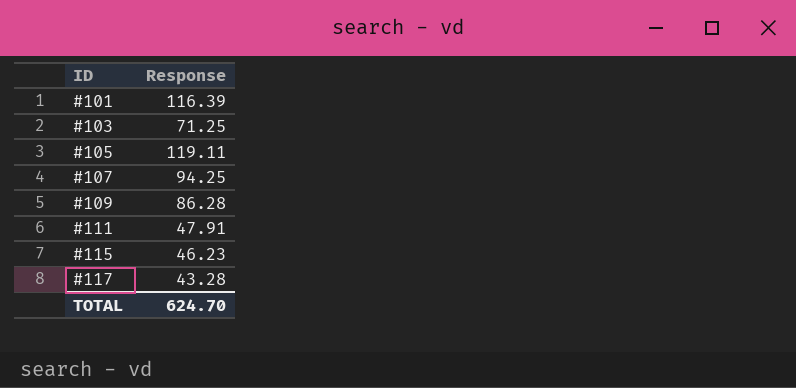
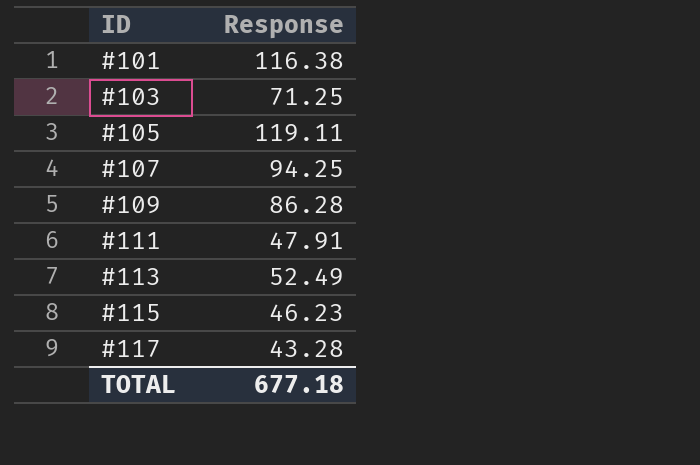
#101 | Response: 116.39 -> 116.38
row #113: none -> 52.49
TOTAL | Response: 624.70 -> 677.18

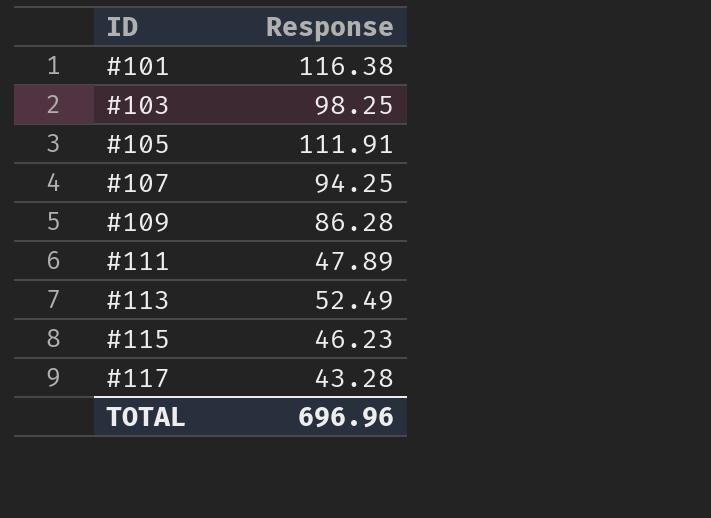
#103 | Response: 71.25 -> 98.25
#105 | Response: 119.11 -> 111.91
#111 | Response: 47.91 -> 47.89
TOTAL | Response: 677.18 -> 696.96

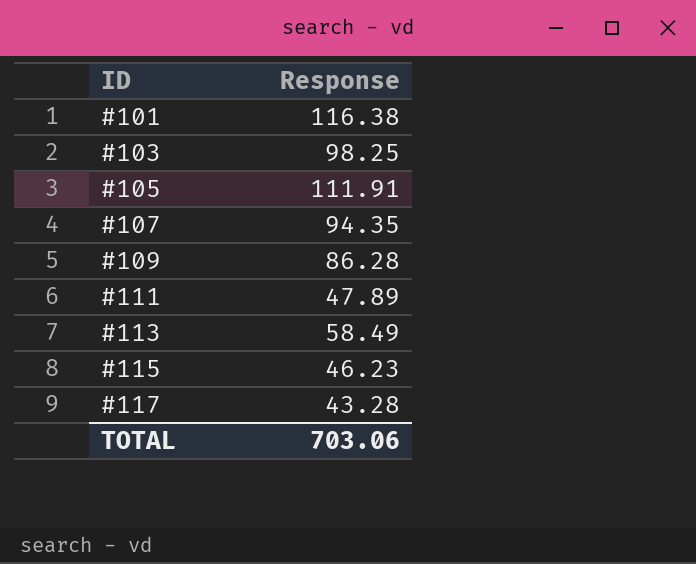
#107 | Response: 94.25 -> 94.35
#113 | Response: 52.49 -> 58.49
TOTAL | Response: 696.96 -> 703.06

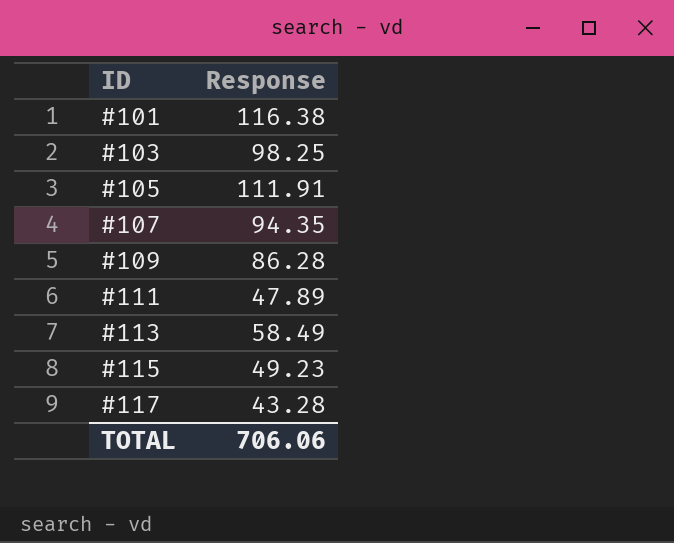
#115 | Response: 46.23 -> 49.23
TOTAL | Response: 703.06 -> 706.06

